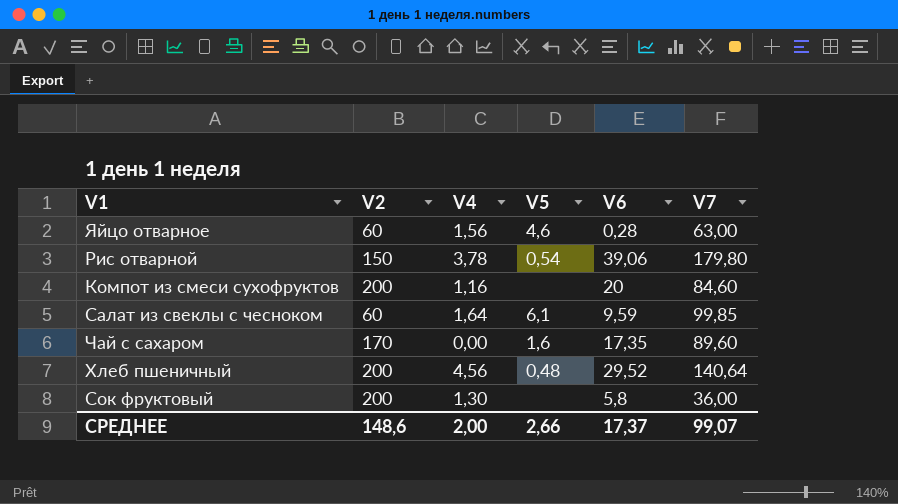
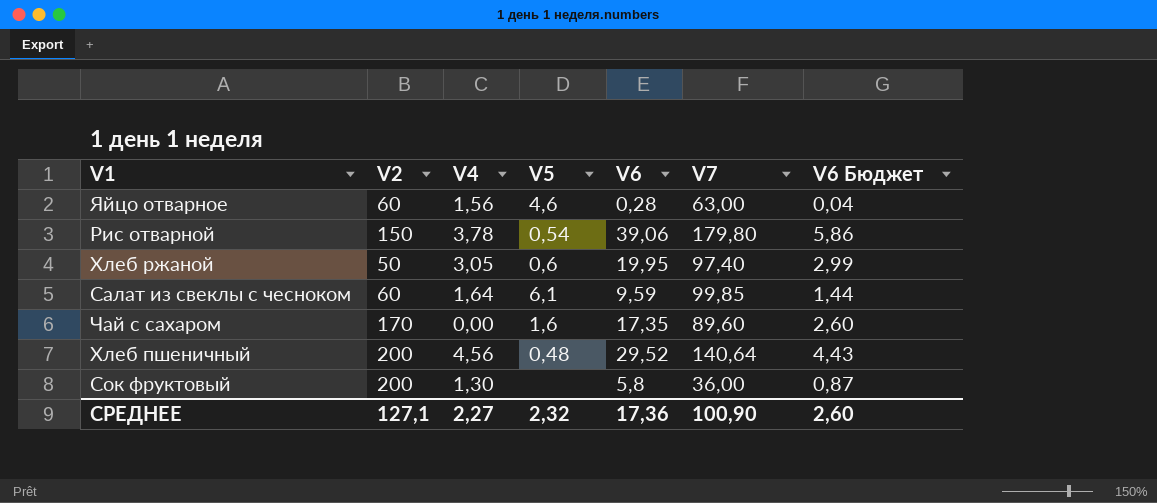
column V6 Бюджет | formula: none -> [V6] * 0,15
row Компот из смеси сухофруктов: 200 | 1,16 | none | 20 | 84,60 -> none
row Хлеб ржаной: none -> 50 | 3,05 | 0,6 | 19,95 | 97,40 | 2,99
СРЕДНЕЕ | V2: 148,6 -> 127,1
СРЕДНЕЕ | V4: 2,00 -> 2,27
СРЕДНЕЕ | V5: 2,66 -> 2,32
СРЕДНЕЕ | V6: 17,37 -> 17,36
СРЕДНЕЕ | V7: 99,07 -> 100,90

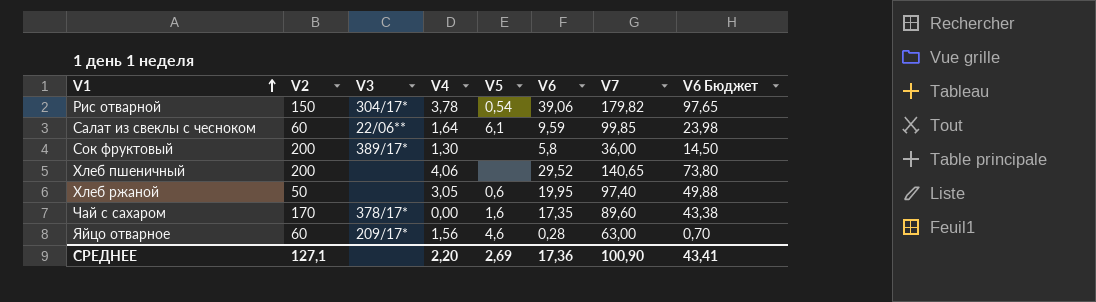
row order: none -> V1 ascending
column V3 | position: none -> 3
column V6 Бюджет | formula: [V6] * 0,15 -> [V6] * 2,5
Рис отварной | V7: 179,80 -> 179,82
Хлеб пшеничный | V4: 4,56 -> 4,06
Хлеб пшеничный | V5: 0,48 -> none
Хлеб пшеничный | V7: 140,64 -> 140,65
СРЕДНЕЕ | V4: 2,27 -> 2,20
СРЕДНЕЕ | V5: 2,32 -> 2,69
СРЕДНЕЕ | V6 Бюджет: 2,60 -> 43,41

